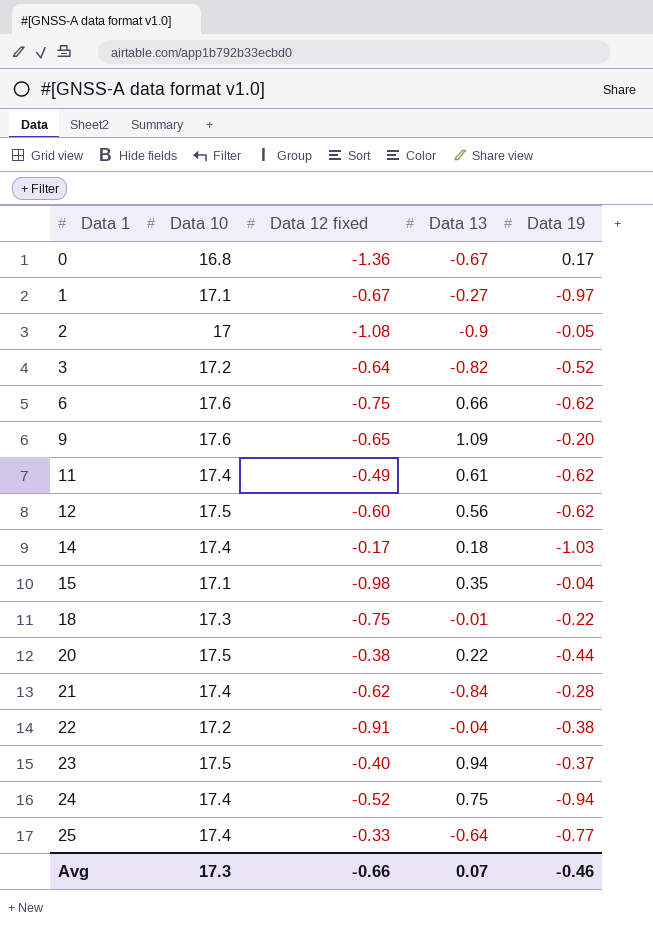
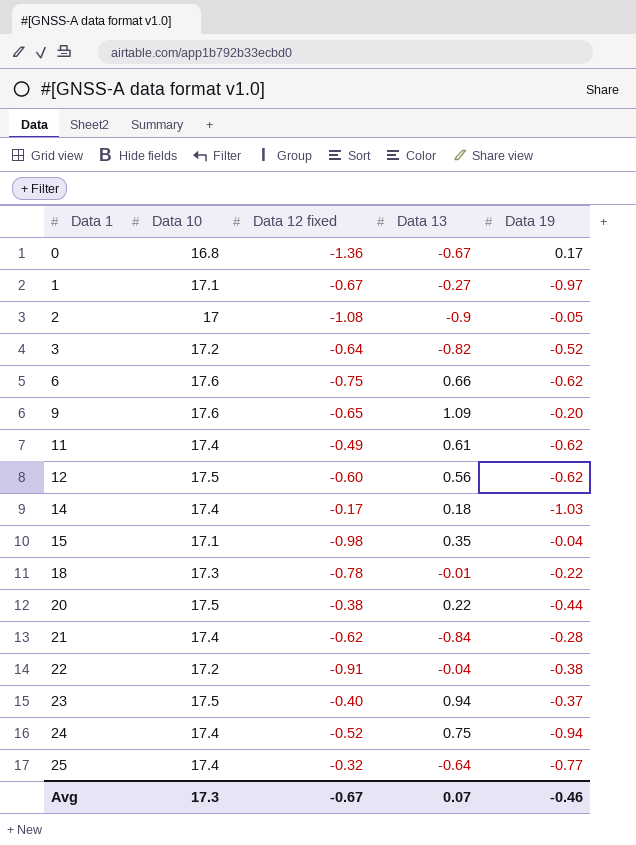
18 | Data 12 fixed: -0.75 -> -0.78
25 | Data 12 fixed: -0.33 -> -0.32
Avg | Data 12 fixed: -0.66 -> -0.67

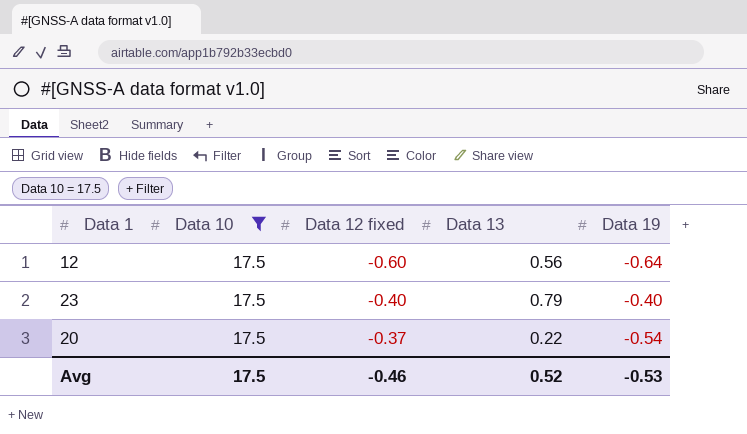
filter: none -> Data 10 = 17.5
row order: Data 1 ascending -> Data 12 fixed ascending
12 | Data 19: -0.62 -> -0.64
23 | Data 13: 0.94 -> 0.79
23 | Data 19: -0.37 -> -0.40
20 | Data 12 fixed: -0.38 -> -0.37
20 | Data 19: -0.44 -> -0.54
Avg | Data 10: 17.3 -> 17.5
Avg | Data 12 fixed: -0.67 -> -0.46
Avg | Data 13: 0.07 -> 0.52
Avg | Data 19: -0.46 -> -0.53

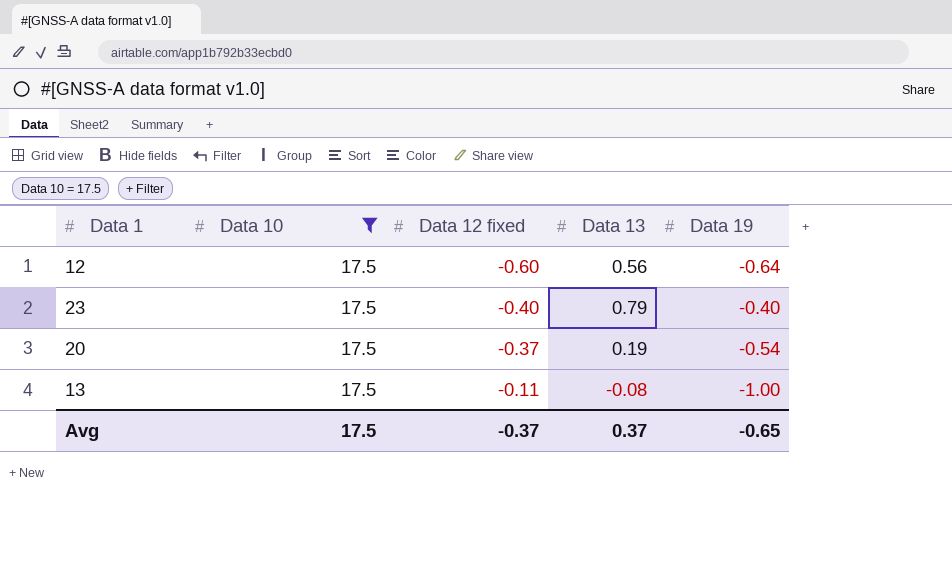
20 | Data 13: 0.22 -> 0.19
row 13: none -> 17.5 | -0.11 | -0.08 | -1.00
Avg | Data 12 fixed: -0.46 -> -0.37
Avg | Data 13: 0.52 -> 0.37
Avg | Data 19: -0.53 -> -0.65

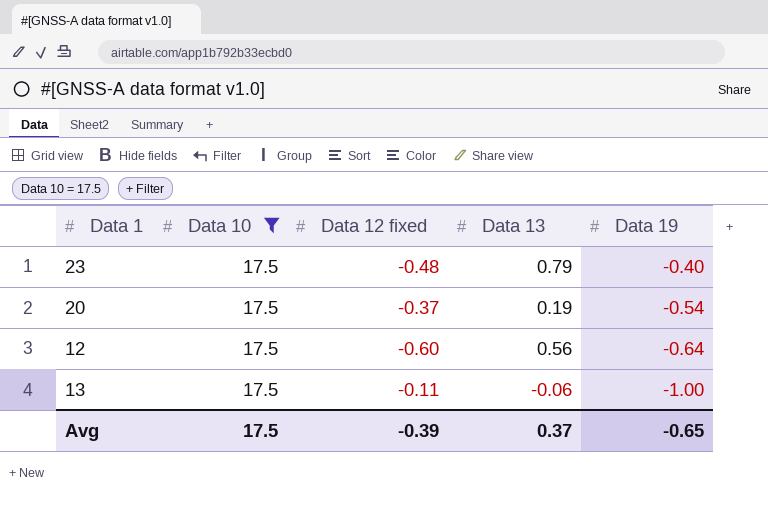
row order: Data 12 fixed ascending -> Data 19 descending
23 | Data 12 fixed: -0.40 -> -0.48
13 | Data 13: -0.08 -> -0.06
Avg | Data 12 fixed: -0.37 -> -0.39

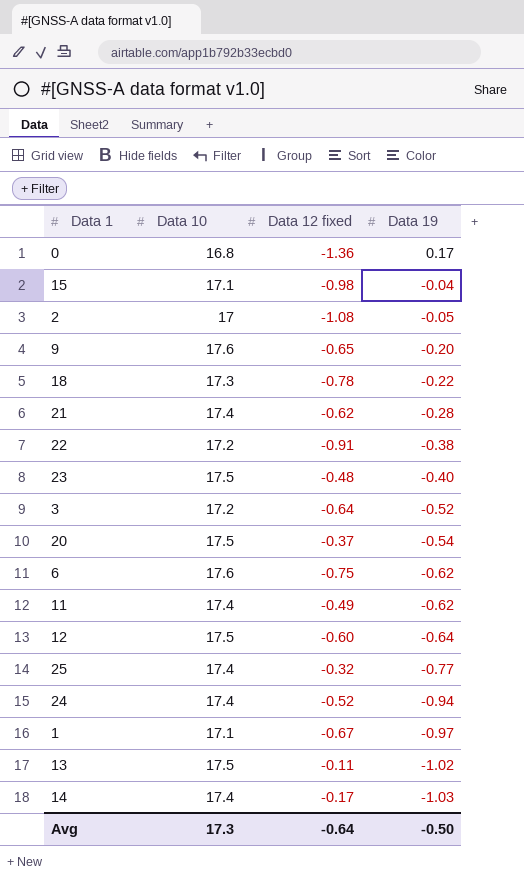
filter: Data 10 = 17.5 -> none
column Data 13 | position: 4 -> none
13 | Data 19: -1.00 -> -1.02
Avg | Data 10: 17.5 -> 17.3
Avg | Data 12 fixed: -0.39 -> -0.64
Avg | Data 19: -0.65 -> -0.50

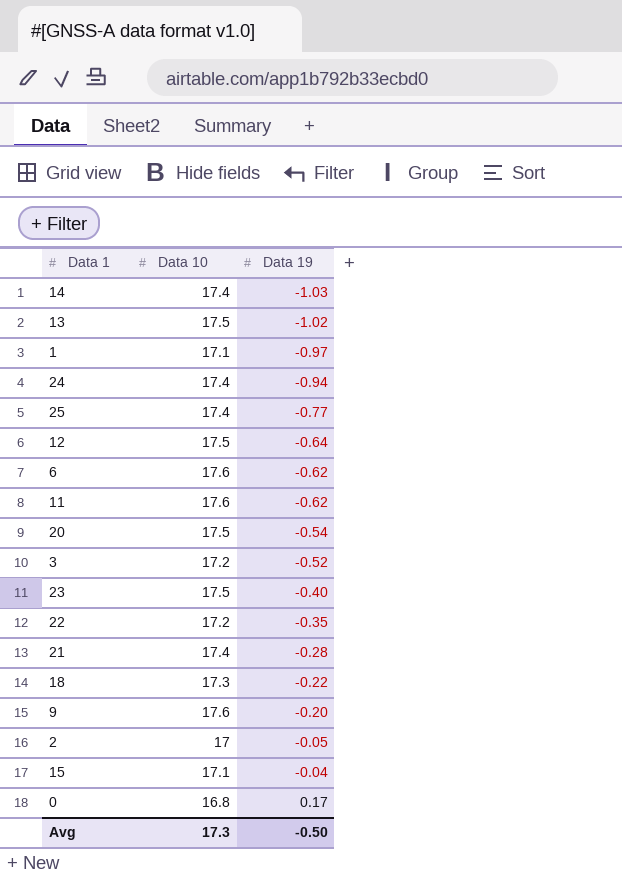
row order: Data 19 descending -> Data 19 ascending
column Data 12 fixed | position: 3 -> none
11 | Data 10: 17.4 -> 17.6
22 | Data 19: -0.38 -> -0.35

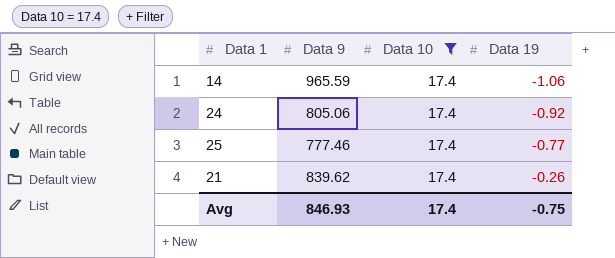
filter: none -> Data 10 = 17.4
column Data 9 | position: none -> 2
14 | Data 19: -1.03 -> -1.06
24 | Data 19: -0.94 -> -0.92
21 | Data 19: -0.28 -> -0.26
Avg | Data 10: 17.3 -> 17.4
Avg | Data 19: -0.50 -> -0.75

